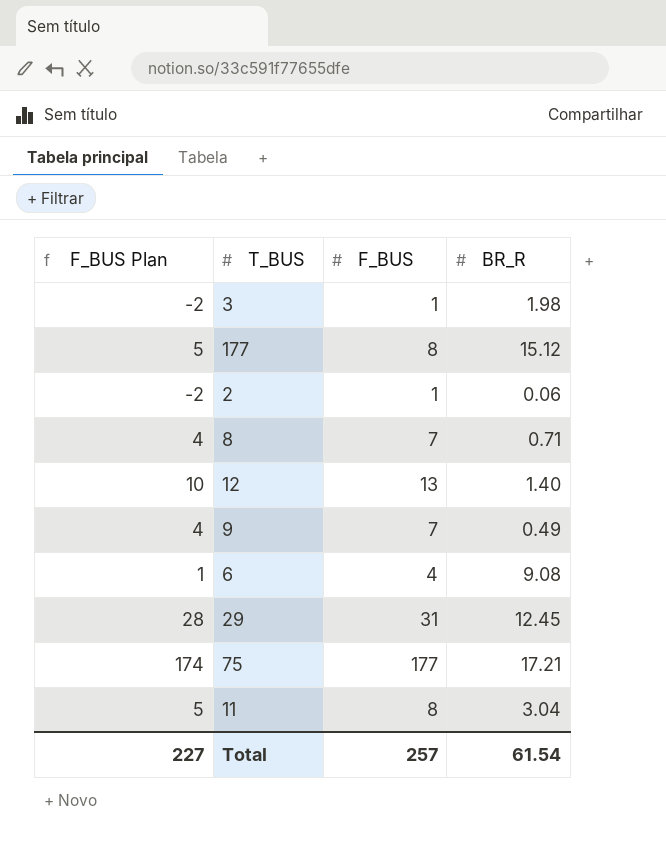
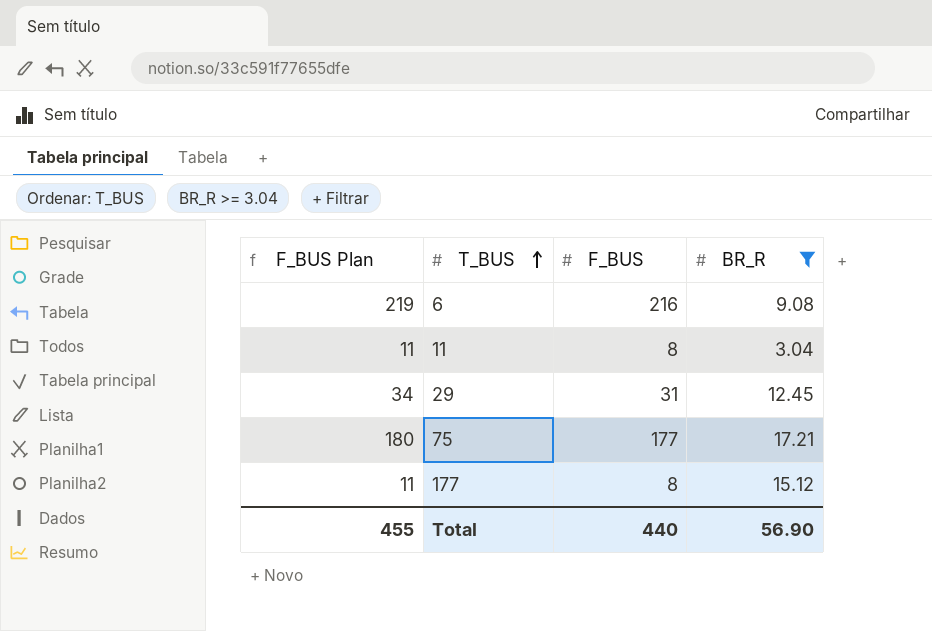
filter: none -> BR_R >= 3.04
row order: none -> T_BUS ascending
column F_BUS Plan | formula: [F_BUS] - 3 -> [F_BUS] + 3
6 | F_BUS: 4 -> 216
Total | F_BUS Plan: 227 -> 455
Total | F_BUS: 257 -> 440
Total | BR_R: 61.54 -> 56.90

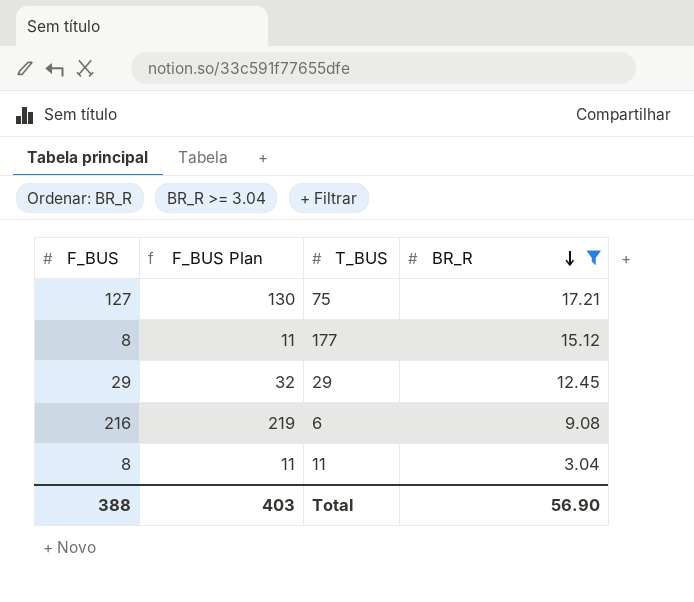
row order: T_BUS ascending -> BR_R descending
column F_BUS | position: 3 -> 1
75 | F_BUS: 177 -> 127
75 | F_BUS Plan: 180 -> 130
29 | F_BUS: 31 -> 29
29 | F_BUS Plan: 34 -> 32
Total | F_BUS: 440 -> 388
Total | F_BUS Plan: 455 -> 403

